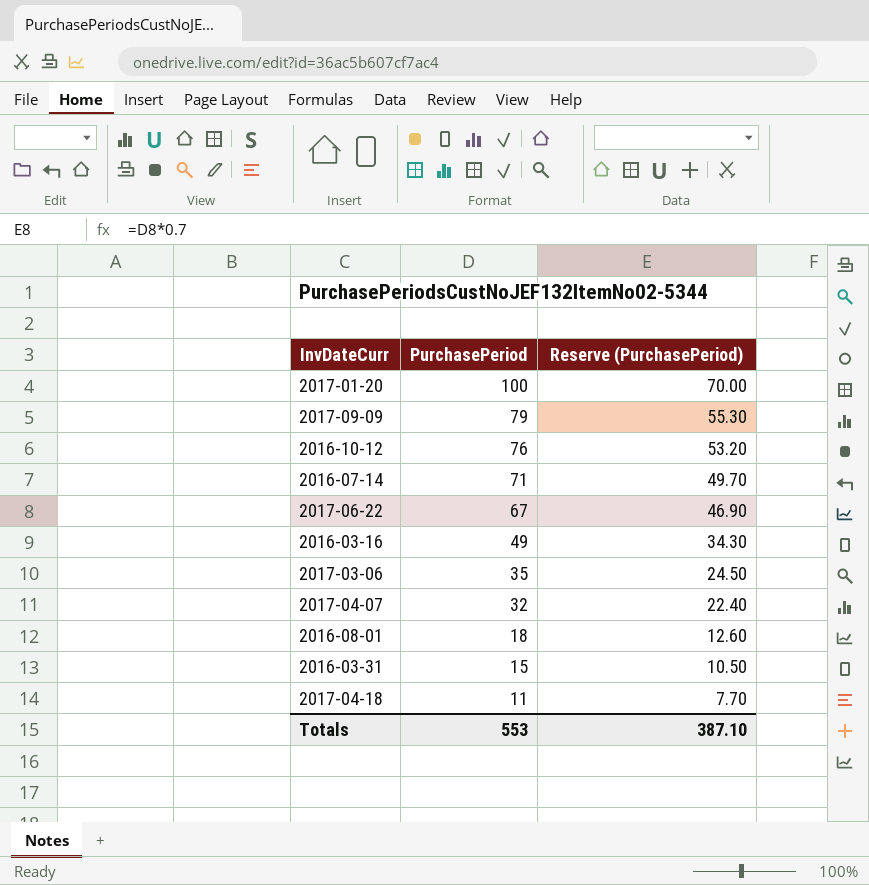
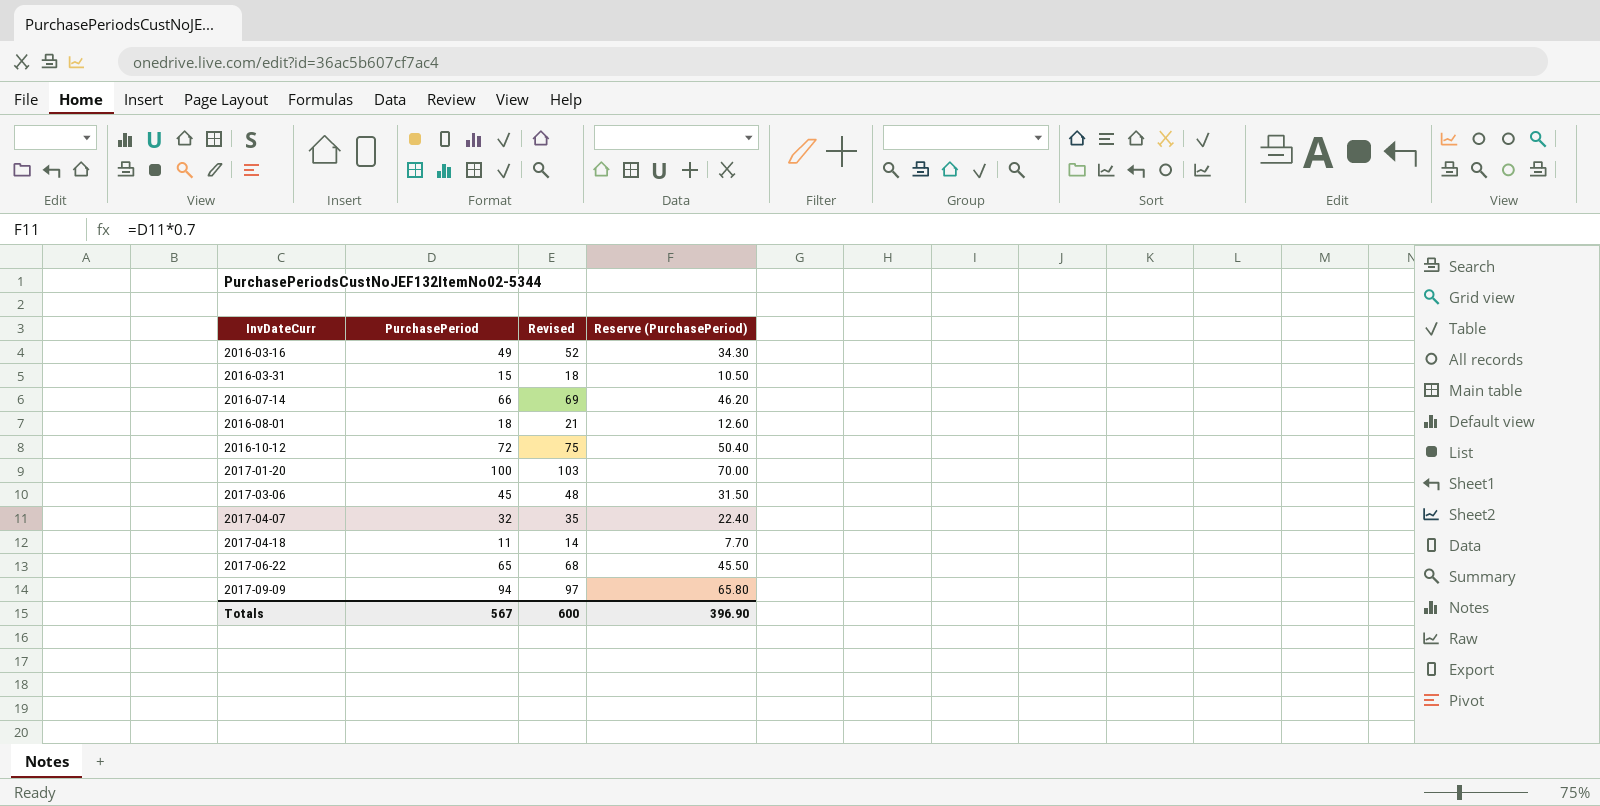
row order: PurchasePeriod descending -> InvDateCurr ascending
column Revised | formula: none -> [PurchasePeriod] + 3
2016-07-14 | PurchasePeriod: 71 -> 66
2016-07-14 | Reserve (PurchasePeriod): 49.70 -> 46.20
2016-10-12 | PurchasePeriod: 76 -> 72
2016-10-12 | Reserve (PurchasePeriod): 53.20 -> 50.40
2017-03-06 | PurchasePeriod: 35 -> 45
2017-03-06 | Reserve (PurchasePeriod): 24.50 -> 31.50
2017-06-22 | PurchasePeriod: 67 -> 65
2017-06-22 | Reserve (PurchasePeriod): 46.90 -> 45.50
2017-09-09 | PurchasePeriod: 79 -> 94
2017-09-09 | Reserve (PurchasePeriod): 55.30 -> 65.80
Totals | PurchasePeriod: 553 -> 567
Totals | Reserve (PurchasePeriod): 387.10 -> 396.90

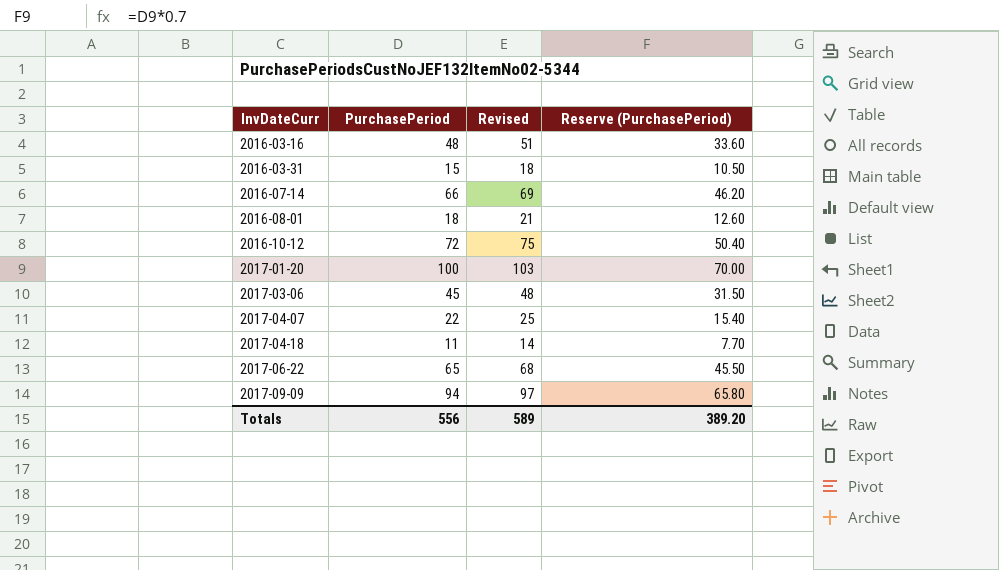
2016-03-16 | PurchasePeriod: 49 -> 48
2016-03-16 | Revised: 52 -> 51
2016-03-16 | Reserve (PurchasePeriod): 34.30 -> 33.60
2017-04-07 | PurchasePeriod: 32 -> 22
2017-04-07 | Revised: 35 -> 25
2017-04-07 | Reserve (PurchasePeriod): 22.40 -> 15.40
Totals | PurchasePeriod: 567 -> 556
Totals | Revised: 600 -> 589
Totals | Reserve (PurchasePeriod): 396.90 -> 389.20

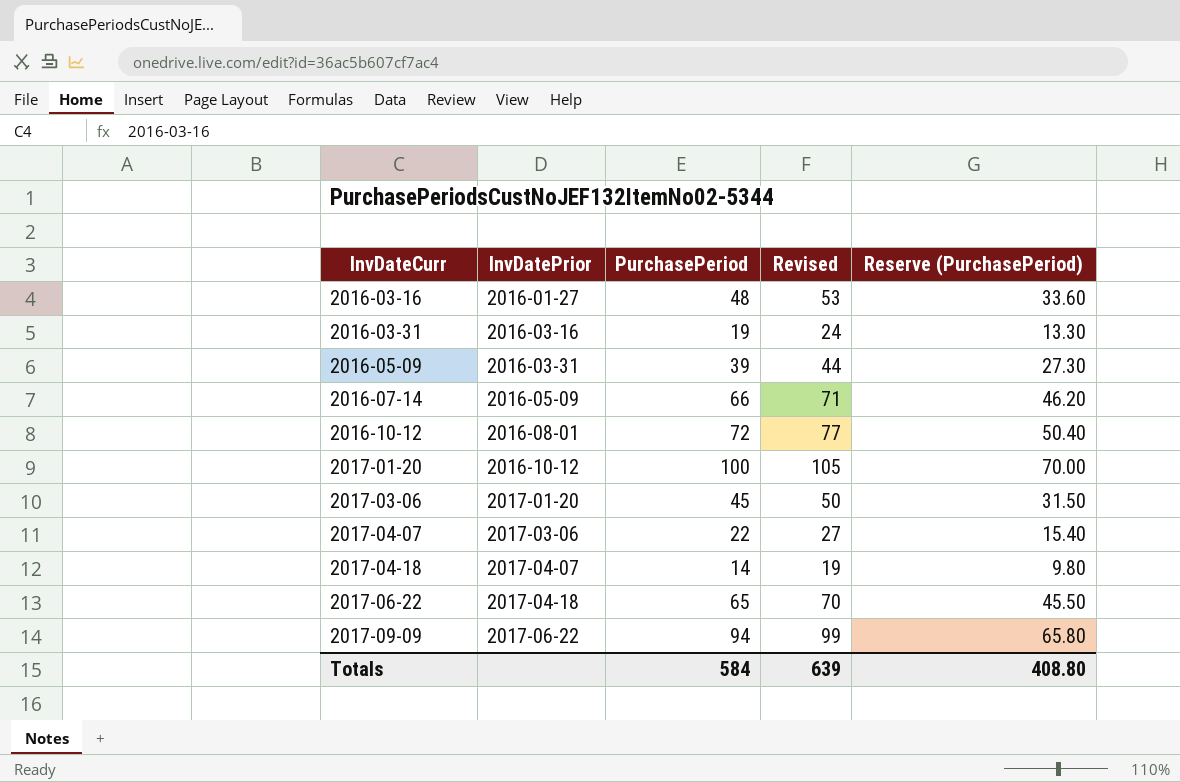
column InvDatePrior | position: none -> 2
column Revised | formula: [PurchasePeriod] + 3 -> [PurchasePeriod] + 5
row 2016-08-01: 18 | 21 | 12.60 -> none
2016-03-31 | PurchasePeriod: 15 -> 19
2016-03-31 | Reserve (PurchasePeriod): 10.50 -> 13.30
row 2016-05-09: none -> 2016-03-31 | 39 | 44 | 27.30
2017-04-18 | PurchasePeriod: 11 -> 14
2017-04-18 | Reserve (PurchasePeriod): 7.70 -> 9.80
Totals | PurchasePeriod: 556 -> 584
Totals | Revised: 589 -> 639
Totals | Reserve (PurchasePeriod): 389.20 -> 408.80

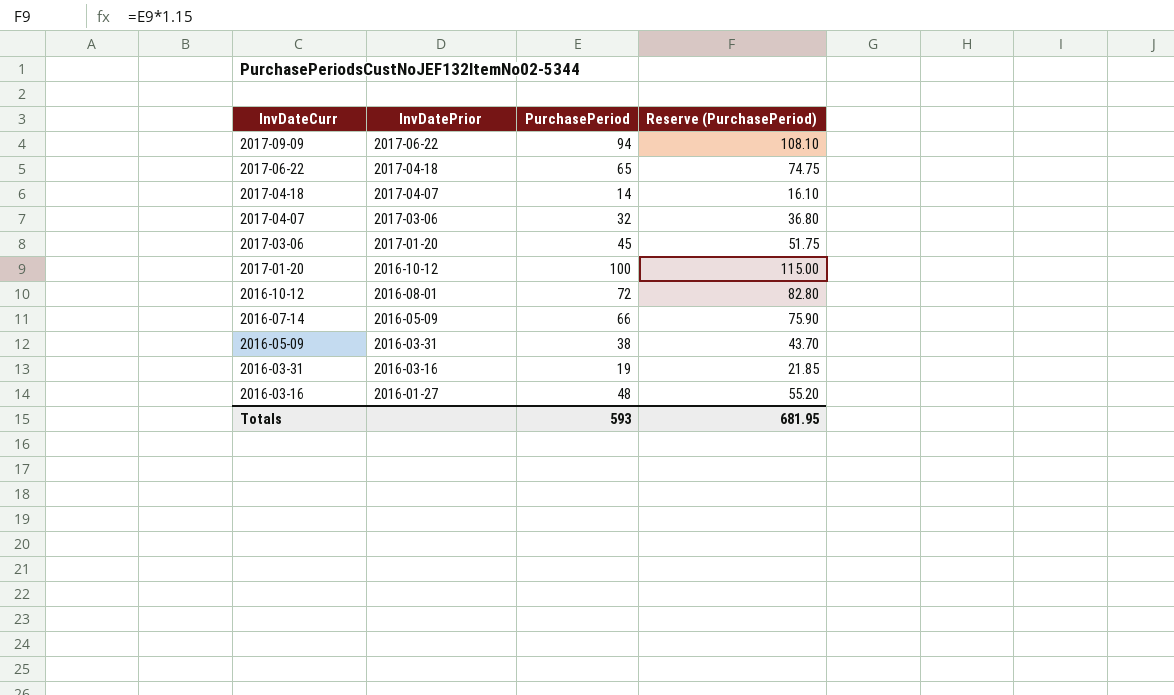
row order: InvDateCurr ascending -> InvDateCurr descending
column Revised | formula: [PurchasePeriod] + 5 -> none
column Reserve (PurchasePeriod) | formula: [PurchasePeriod] * 0.7 -> [PurchasePeriod] * 1.15
2017-04-07 | PurchasePeriod: 22 -> 32
2016-05-09 | PurchasePeriod: 39 -> 38
Totals | PurchasePeriod: 584 -> 593
Totals | Reserve (PurchasePeriod): 408.80 -> 681.95

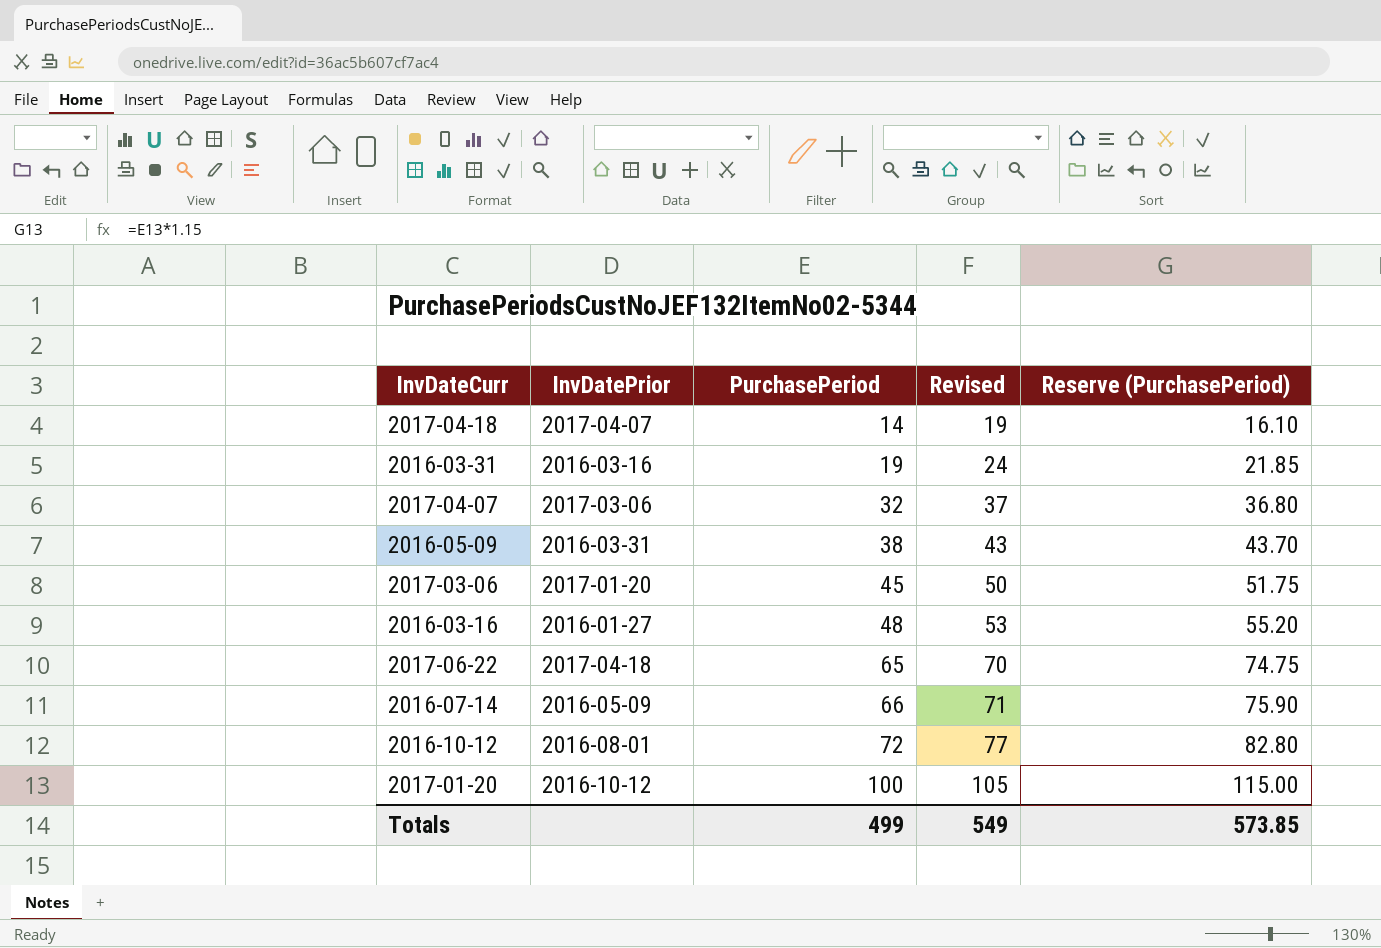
row order: InvDateCurr descending -> PurchasePeriod ascending
column Revised | formula: none -> [PurchasePeriod] + 5
row 2017-09-09: 2017-06-22 | 94 | 108.10 -> none
Totals | PurchasePeriod: 593 -> 499
Totals | Reserve (PurchasePeriod): 681.95 -> 573.85

